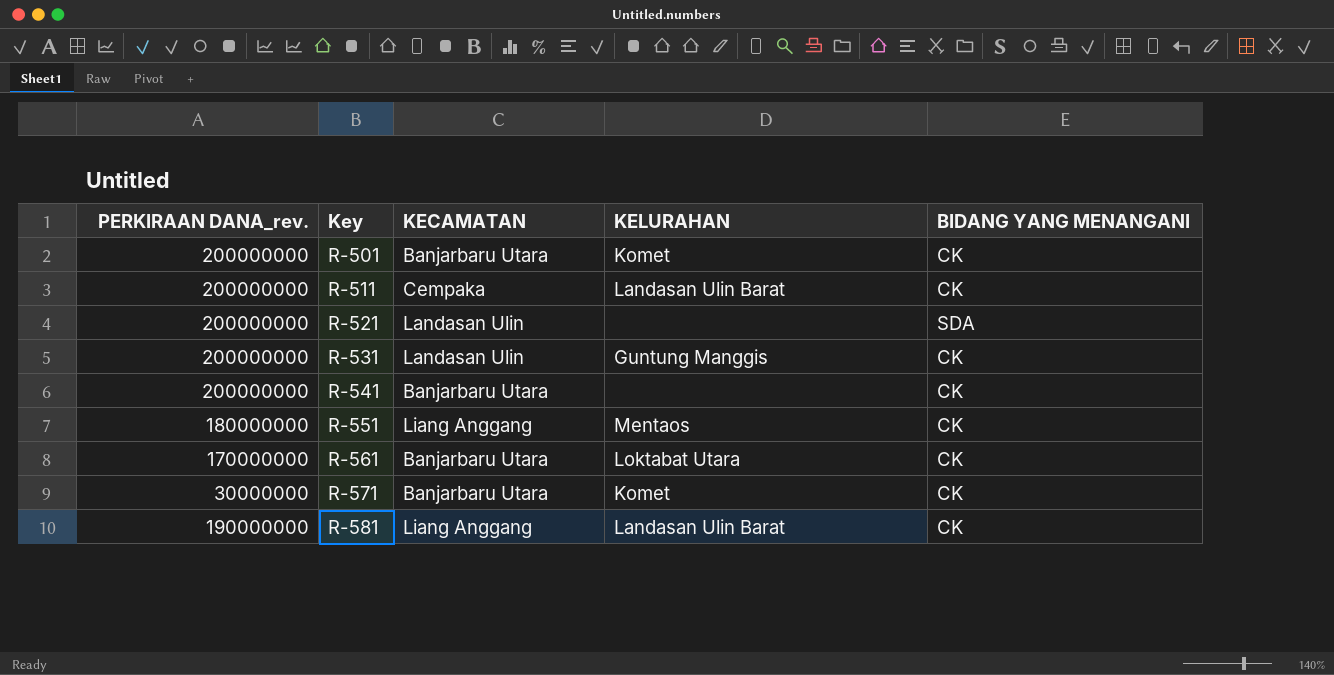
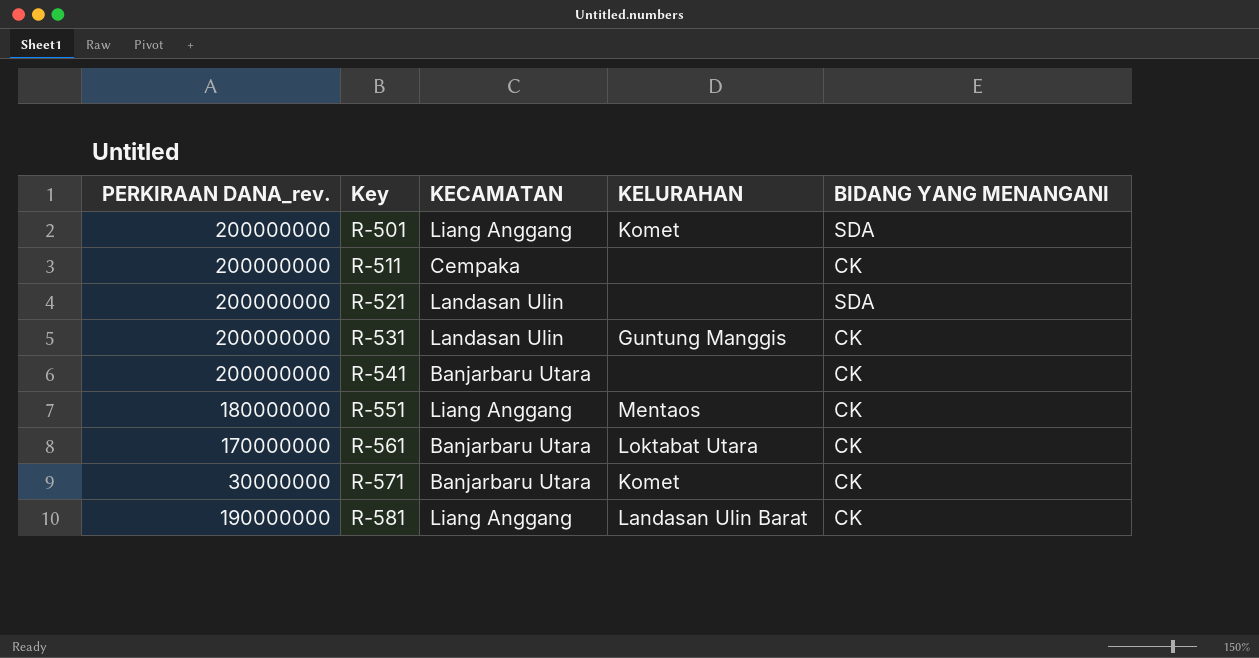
R-501 | KECAMATAN: Banjarbaru Utara -> Liang Anggang
R-501 | BIDANG YANG MENANGANI: CK -> SDA
R-511 | KELURAHAN: Landasan Ulin Barat -> none

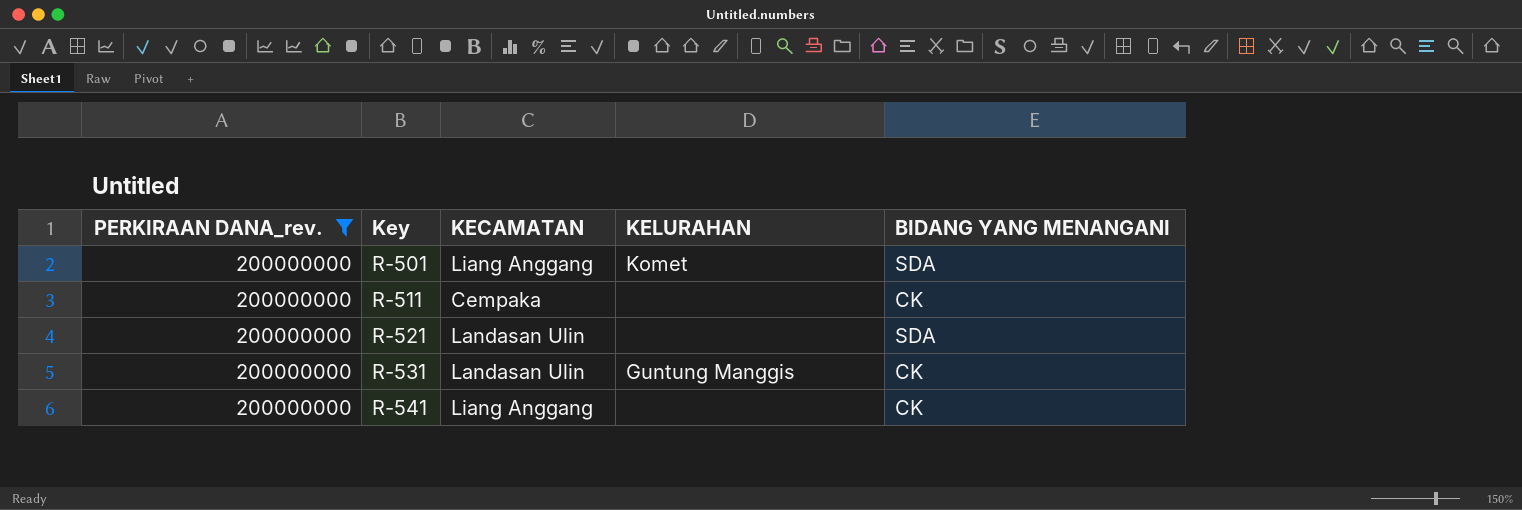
filter: none -> PERKIRAAN DANA_rev. = 200000000
R-541 | KECAMATAN: Banjarbaru Utara -> Liang Anggang

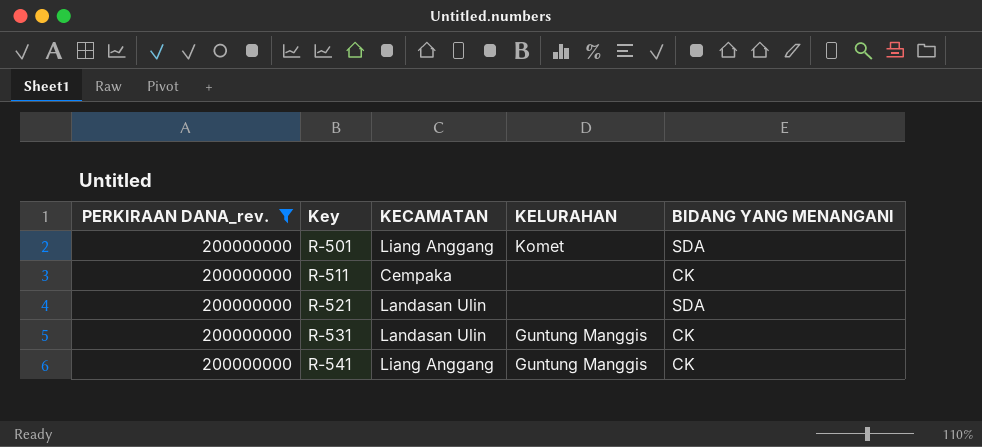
R-541 | KELURAHAN: none -> Guntung Manggis

